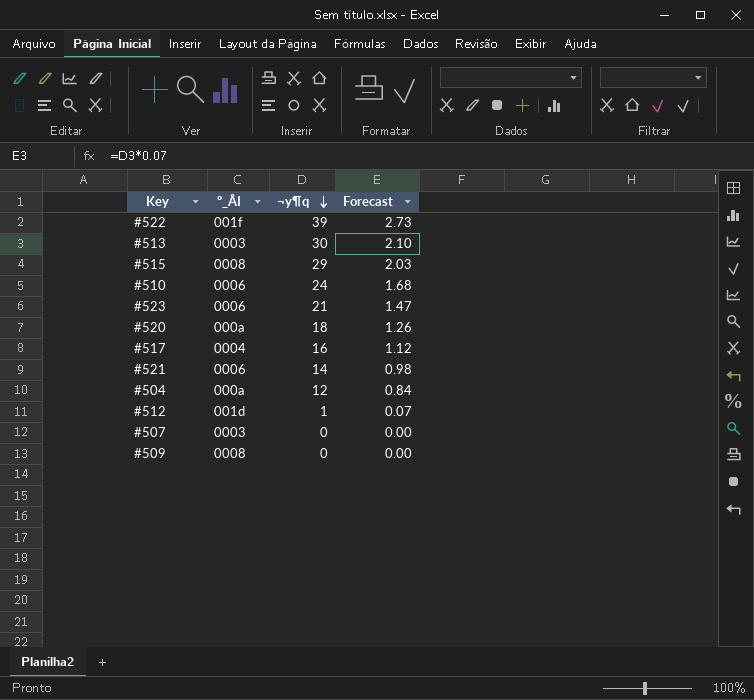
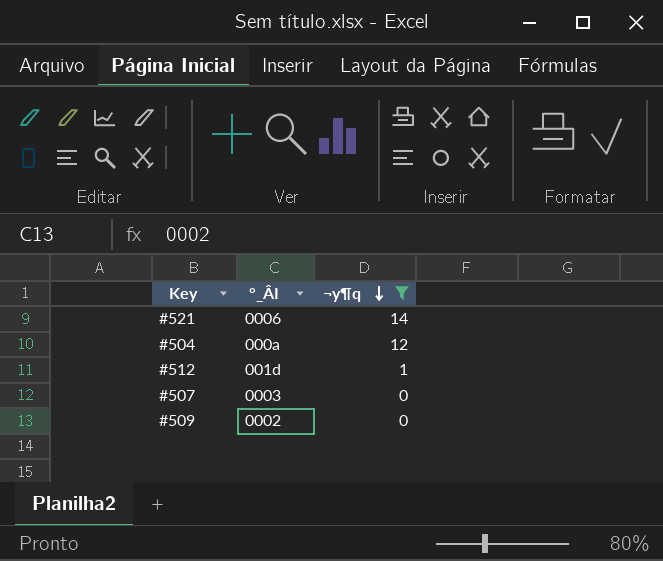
filter: none -> ¬y¶q <= 14
column Forecast | formula: [¬y¶q] * 0.07 -> none
#509 | °_ÂI: 0008 -> 0002

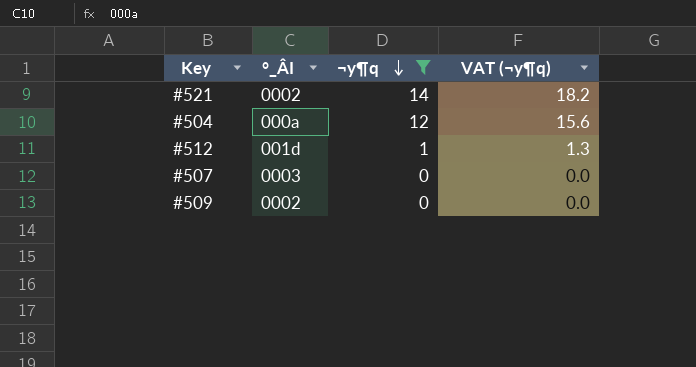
column VAT (¬y¶q) | formula: none -> [¬y¶q] * 1.3
#521 | °_ÂI: 0006 -> 0002

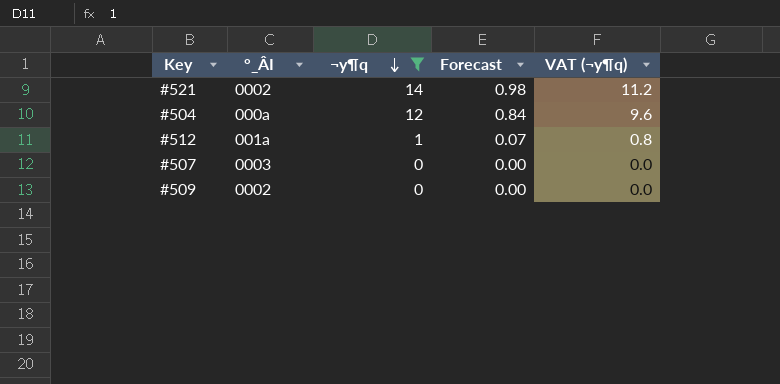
column Forecast | formula: none -> [¬y¶q] * 0.07
column VAT (¬y¶q) | formula: [¬y¶q] * 1.3 -> [¬y¶q] * 0.8
#512 | °_ÂI: 001d -> 001a

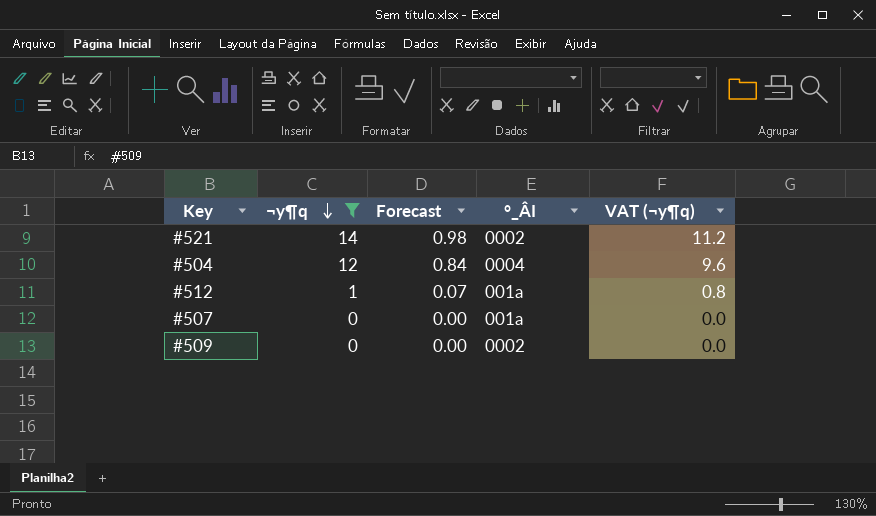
column °_ÂI | position: 2 -> 4
#504 | °_ÂI: 000a -> 0004
#507 | °_ÂI: 0003 -> 001a

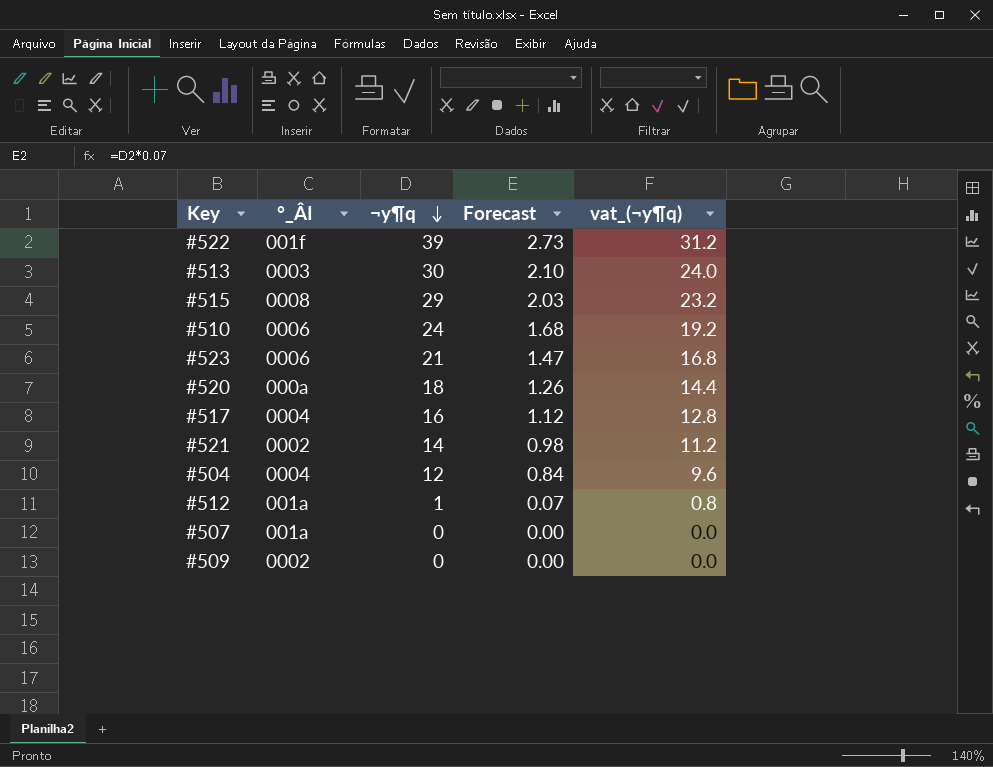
filter: ¬y¶q <= 14 -> none
column °_ÂI | position: 4 -> 2
column name: VAT (¬y¶q) -> vat_(¬y¶q)

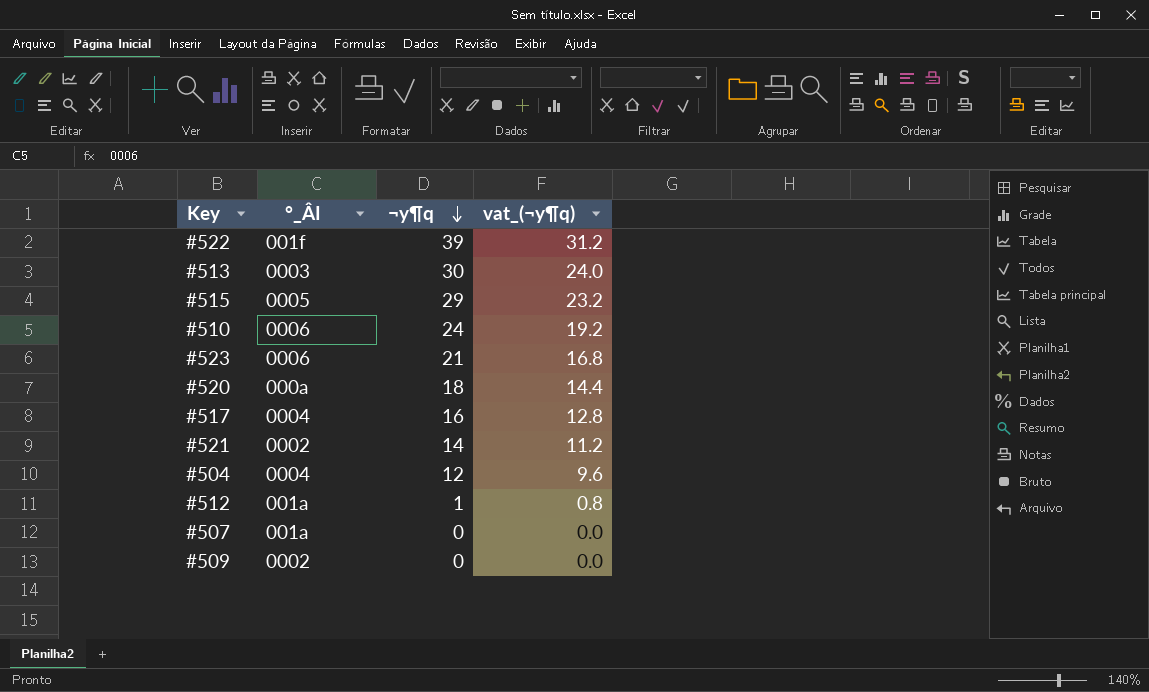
column Forecast | formula: [¬y¶q] * 0.07 -> none
#515 | °_ÂI: 0008 -> 0005

